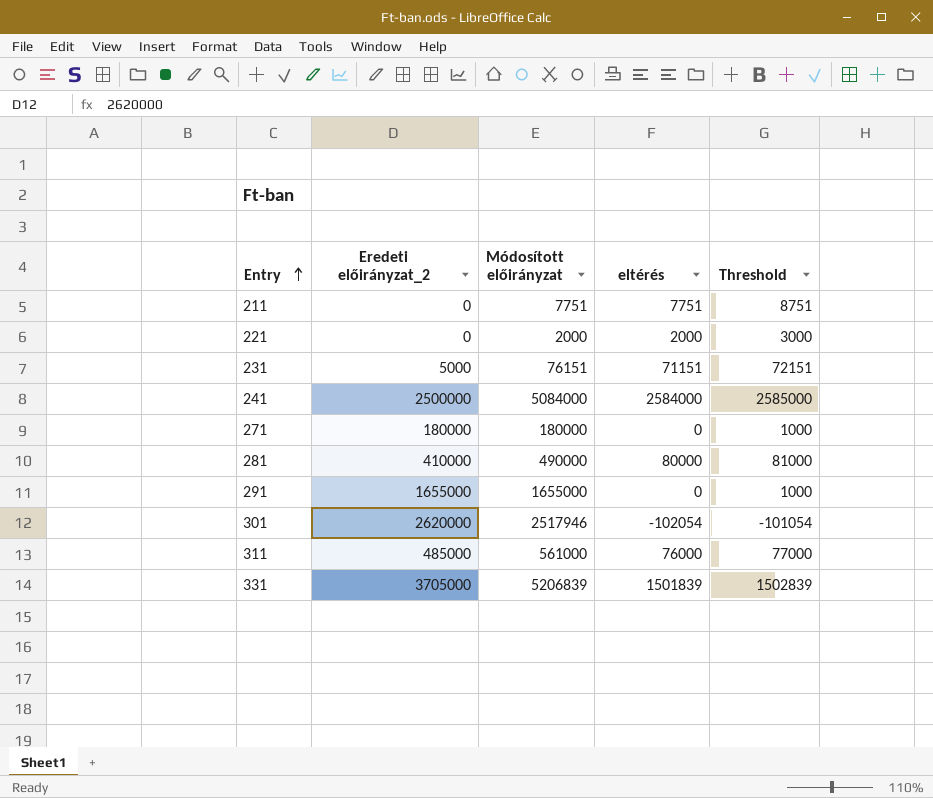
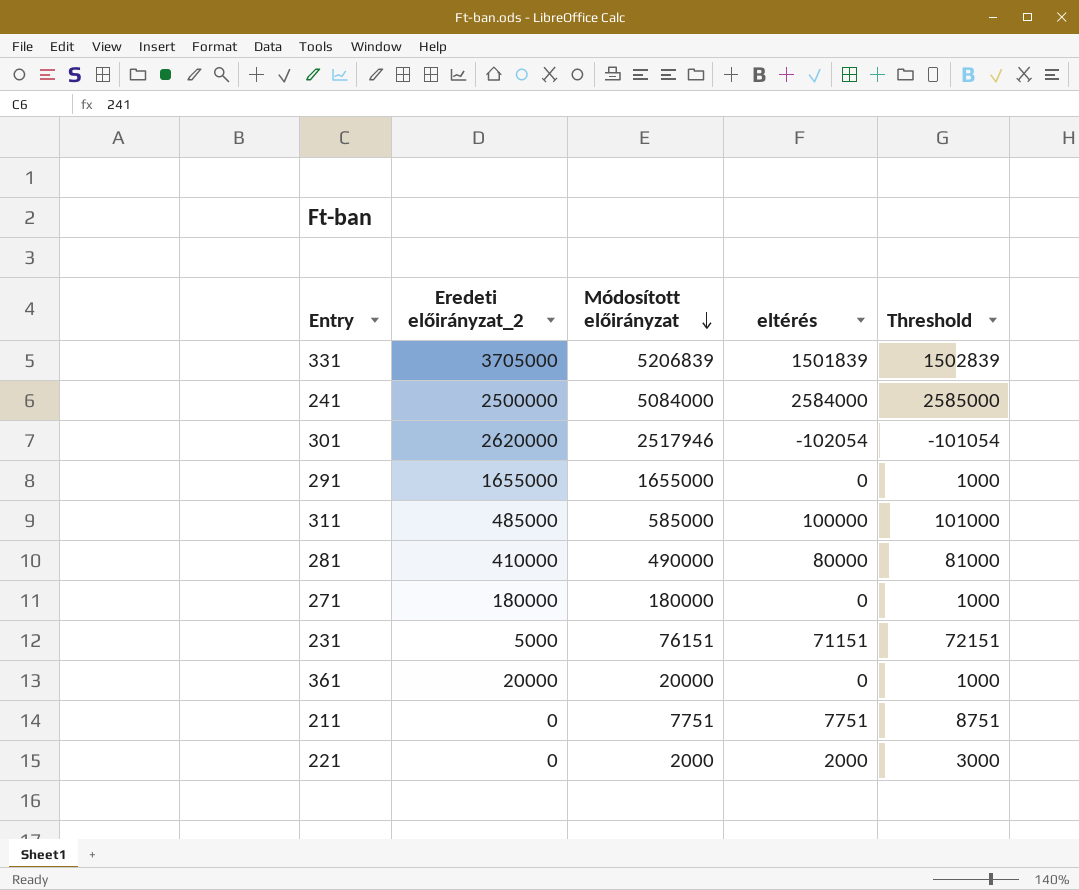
row order: Entry ascending -> Módosított előirányzat descending
311 | Módosított előirányzat: 561000 -> 585000
311 | eltérés: 76000 -> 100000
311 | Threshold: 77000 -> 101000
row 361: none -> 20000 | 20000 | 0 | 1000

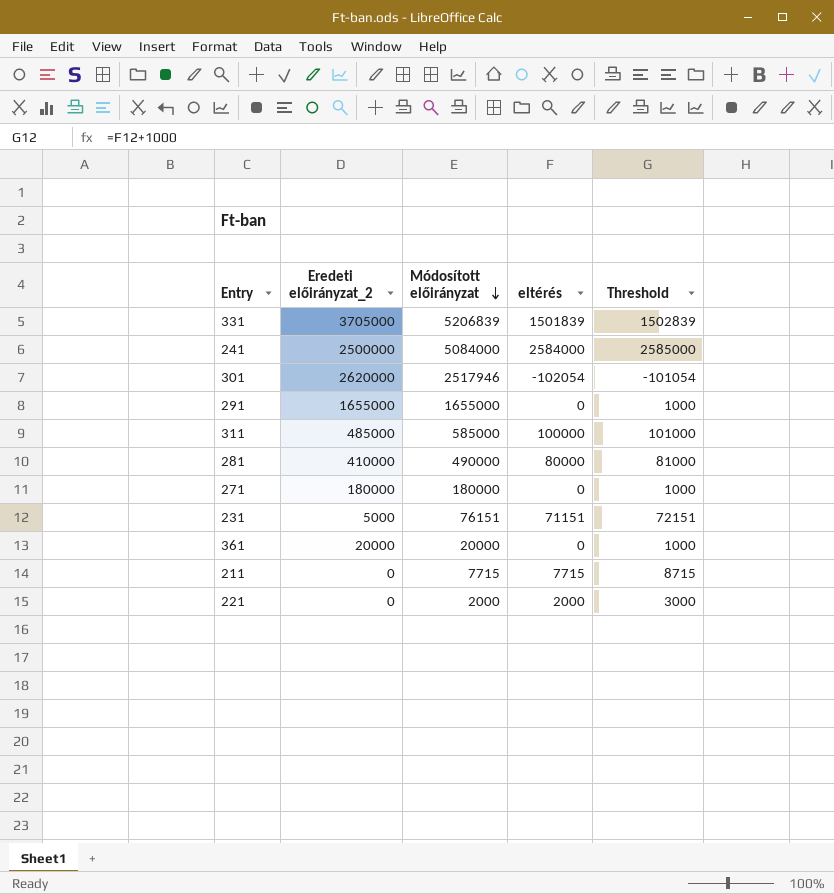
211 | Módosított előirányzat: 7751 -> 7715
211 | eltérés: 7751 -> 7715
211 | Threshold: 8751 -> 8715

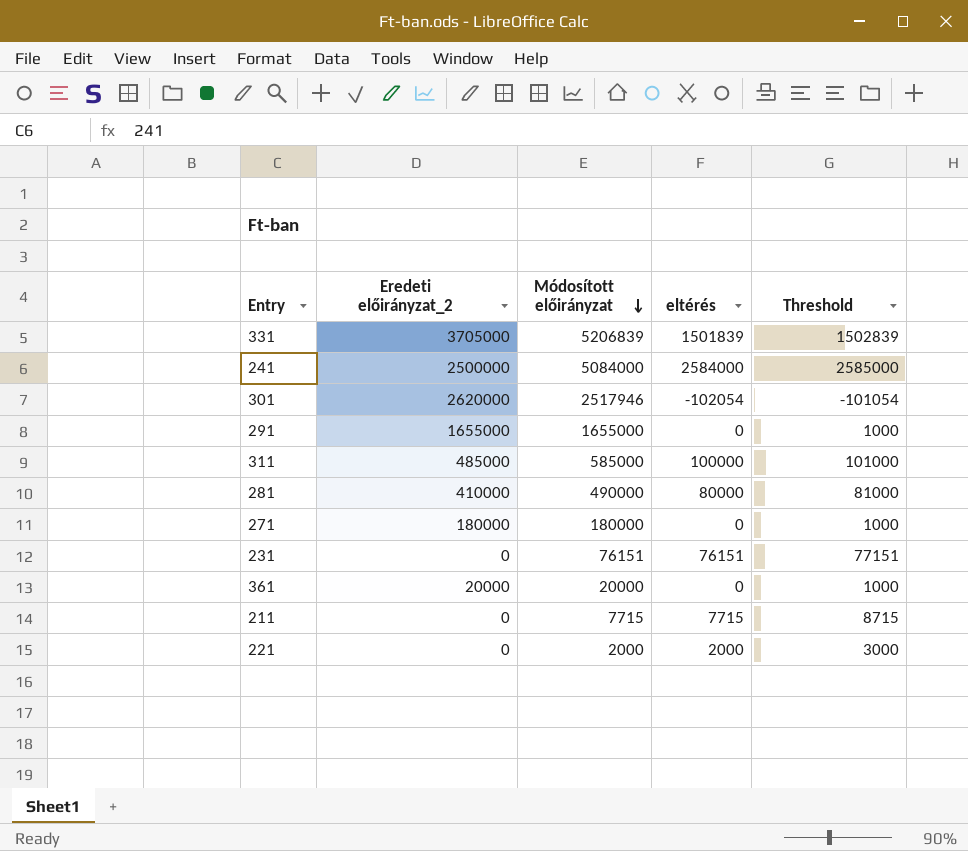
231 | Eredeti előirányzat_2: 5000 -> 0
231 | eltérés: 71151 -> 76151
231 | Threshold: 72151 -> 77151

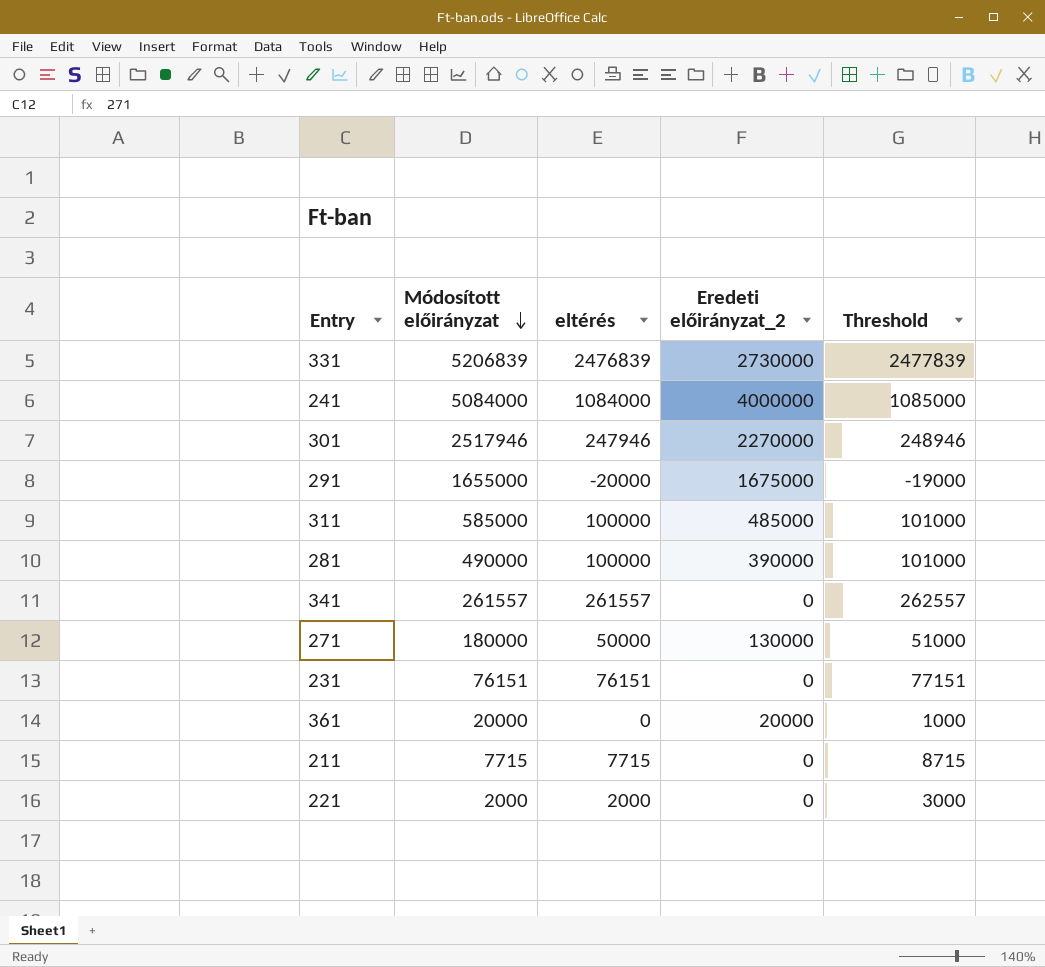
column Eredeti előirányzat_2 | position: 2 -> 4
331 | eltérés: 1501839 -> 2476839
331 | Eredeti előirányzat_2: 3705000 -> 2730000
331 | Threshold: 1502839 -> 2477839
241 | eltérés: 2584000 -> 1084000
241 | Eredeti előirányzat_2: 2500000 -> 4000000
241 | Threshold: 2585000 -> 1085000
301 | eltérés: -102054 -> 247946
301 | Eredeti előirányzat_2: 2620000 -> 2270000
301 | Threshold: -101054 -> 248946
291 | eltérés: 0 -> -20000
291 | Eredeti előirányzat_2: 1655000 -> 1675000
291 | Threshold: 1000 -> -19000
281 | eltérés: 80000 -> 100000
281 | Eredeti előirányzat_2: 410000 -> 390000
281 | Threshold: 81000 -> 101000
row 341: none -> 261557 | 261557 | 0 | 262557
271 | eltérés: 0 -> 50000
271 | Eredeti előirányzat_2: 180000 -> 130000
271 | Threshold: 1000 -> 51000

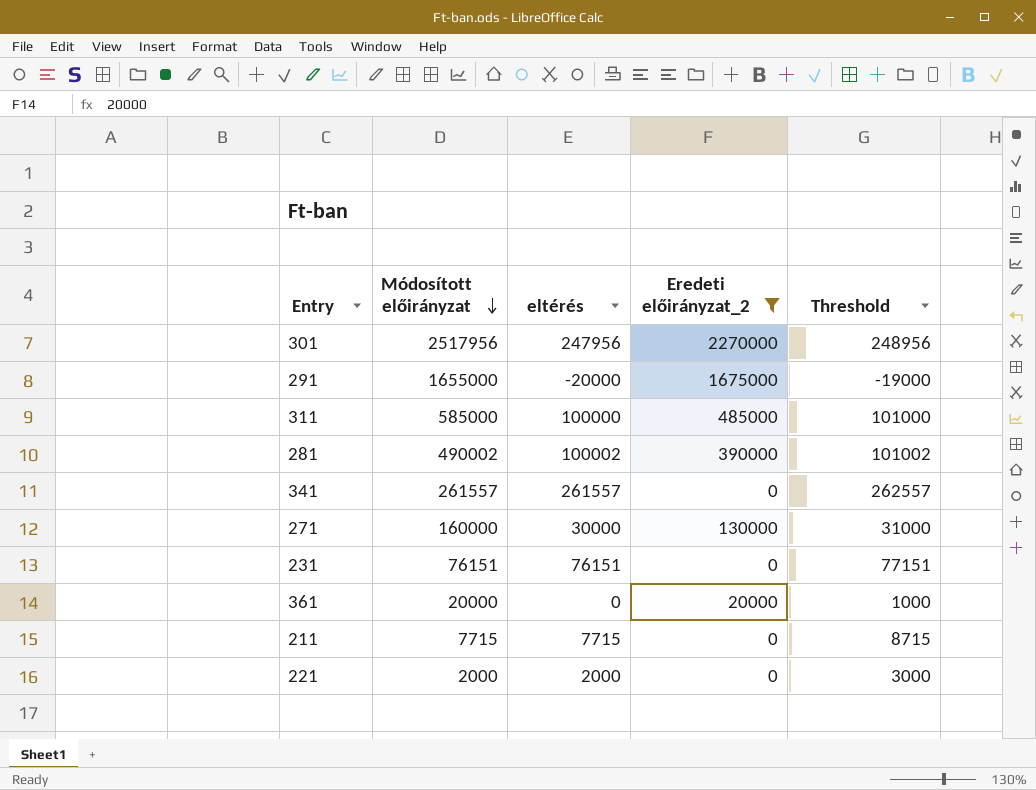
filter: none -> Eredeti előirányzat_2 <= 2270000
301 | Módosított előirányzat: 2517946 -> 2517956
301 | eltérés: 247946 -> 247956
301 | Threshold: 248946 -> 248956
281 | Módosított előirányzat: 490000 -> 490002
281 | eltérés: 100000 -> 100002
281 | Threshold: 101000 -> 101002
271 | Módosított előirányzat: 180000 -> 160000
271 | eltérés: 50000 -> 30000
271 | Threshold: 51000 -> 31000

